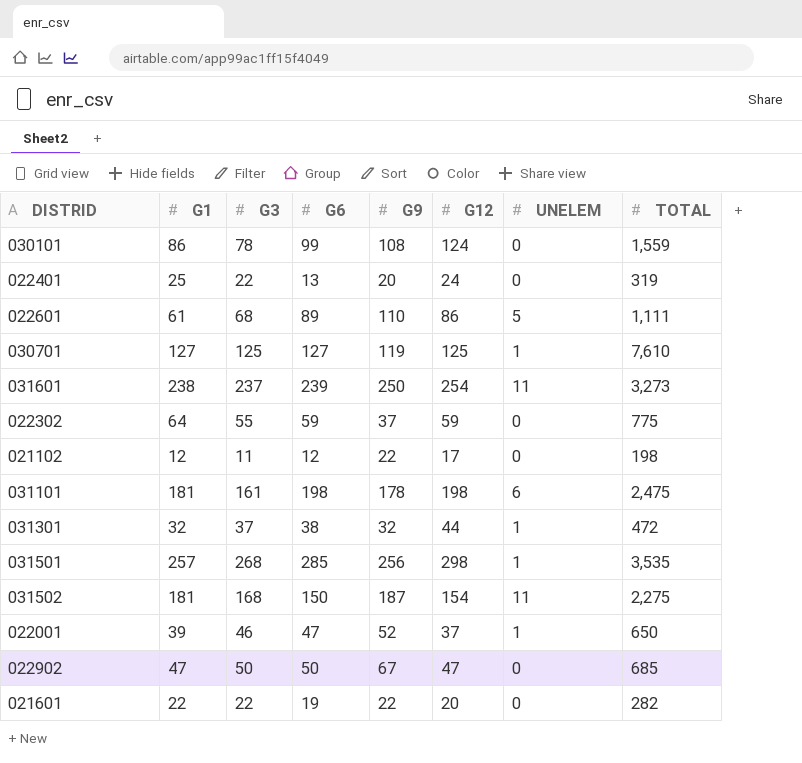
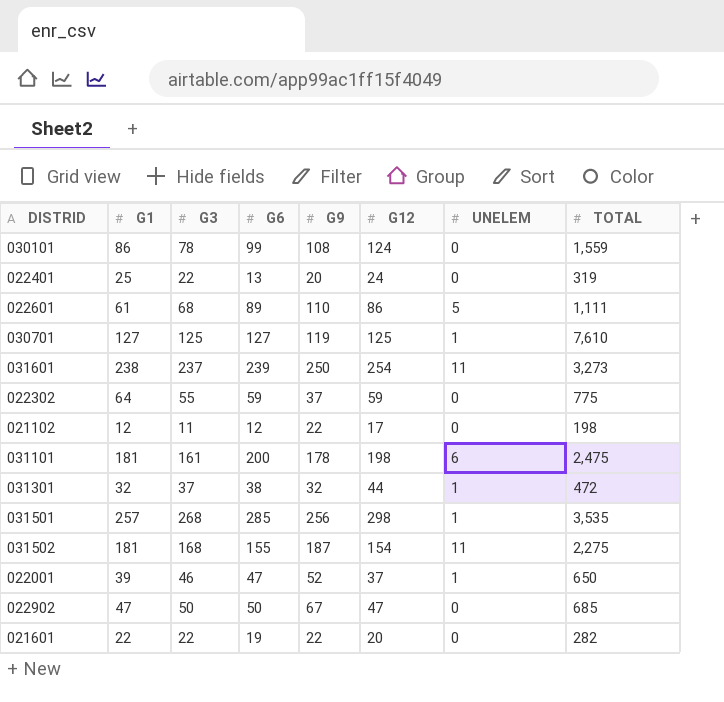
031101 | G6: 198 -> 200
031502 | G6: 150 -> 155

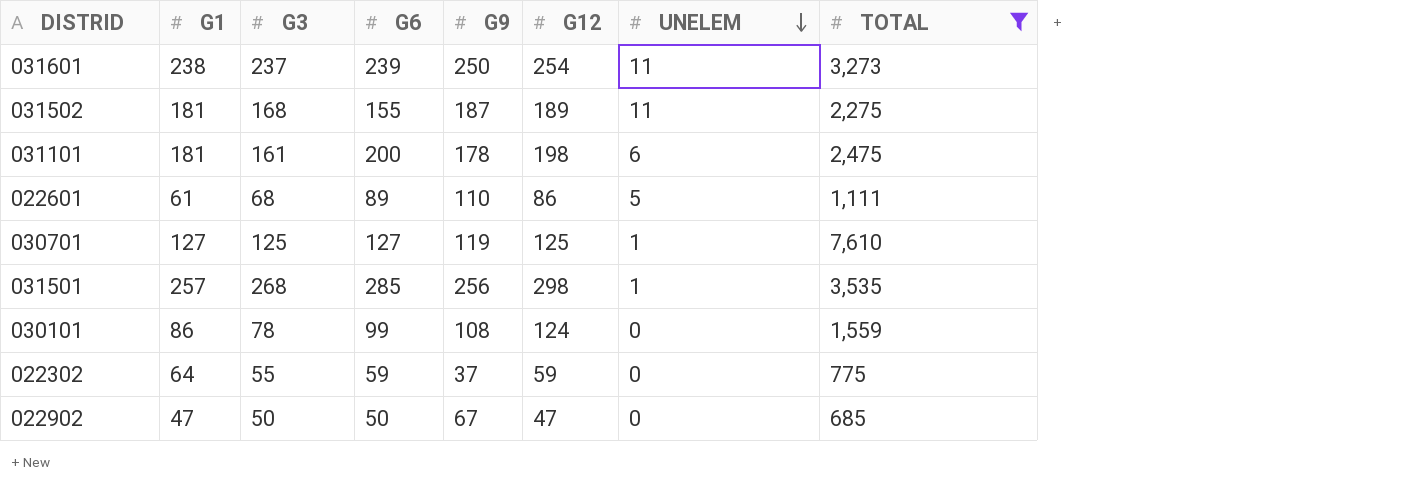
filter: none -> TOTAL >= 685
row order: none -> UNELEM descending
031502 | G12: 154 -> 189

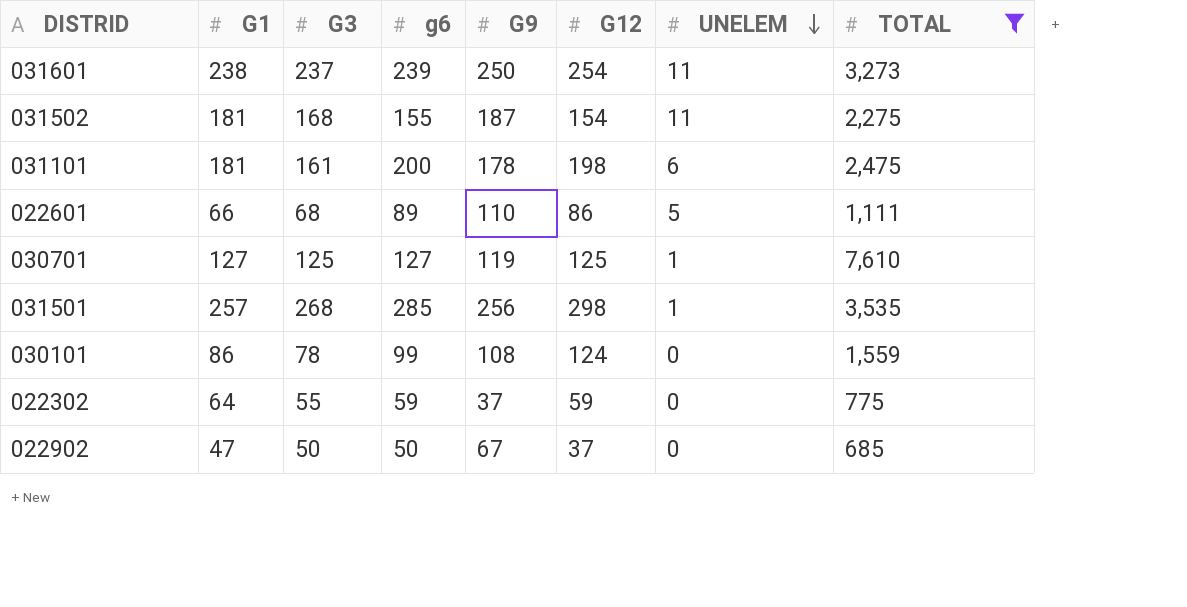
column name: G6 -> g6
031502 | G12: 189 -> 154
022601 | G1: 61 -> 66
022902 | G12: 47 -> 37

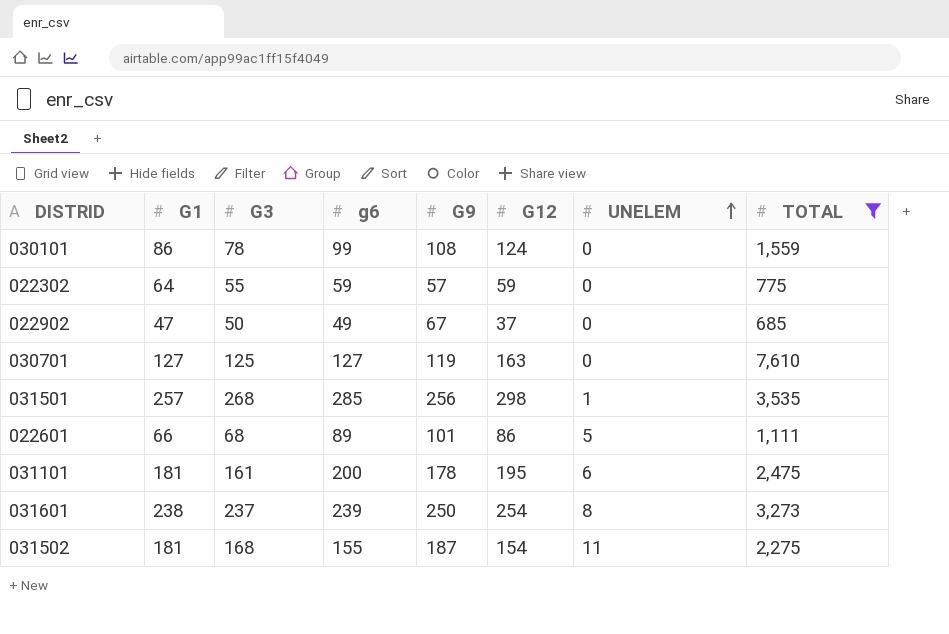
row order: UNELEM descending -> UNELEM ascending
022302 | G9: 37 -> 57
022902 | g6: 50 -> 49
030701 | G12: 125 -> 163
030701 | UNELEM: 1 -> 0
022601 | G9: 110 -> 101
031101 | G12: 198 -> 195
031601 | UNELEM: 11 -> 8

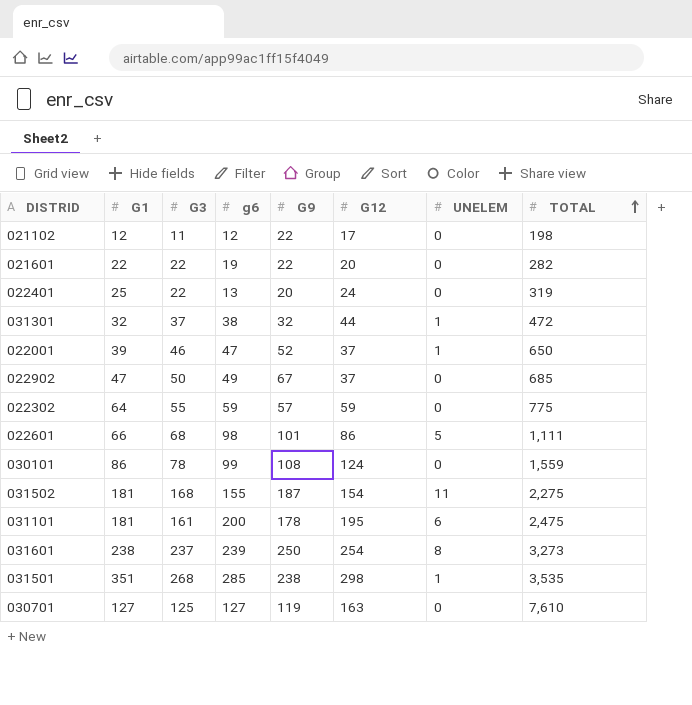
filter: TOTAL >= 685 -> none
row order: UNELEM ascending -> TOTAL ascending
022601 | g6: 89 -> 98
031501 | G1: 257 -> 351
031501 | G9: 256 -> 238

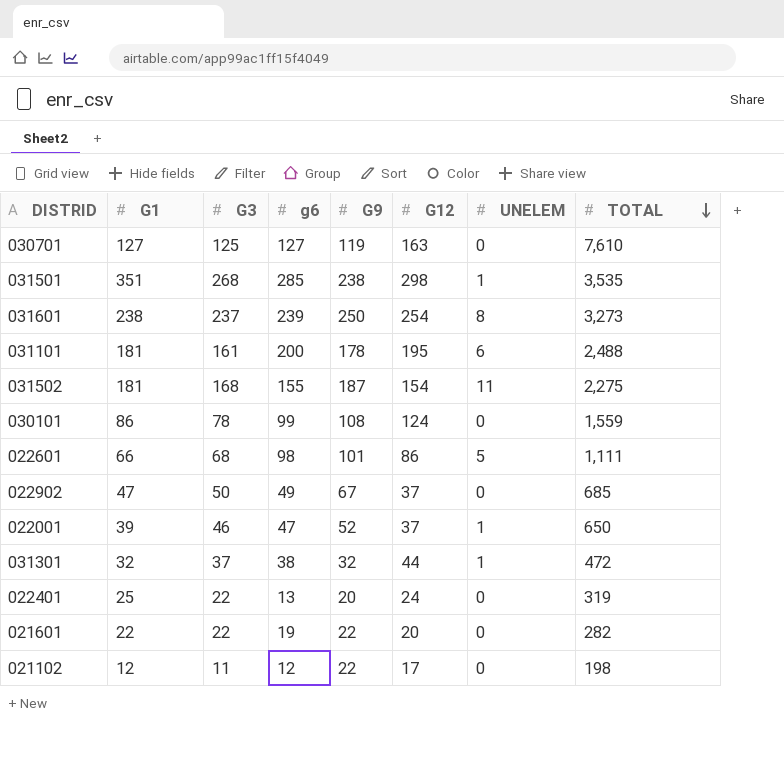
row order: TOTAL ascending -> TOTAL descending
row 022302: 64 | 55 | 59 | 57 | 59 | 0 | 775 -> none
031101 | TOTAL: 2,475 -> 2,488

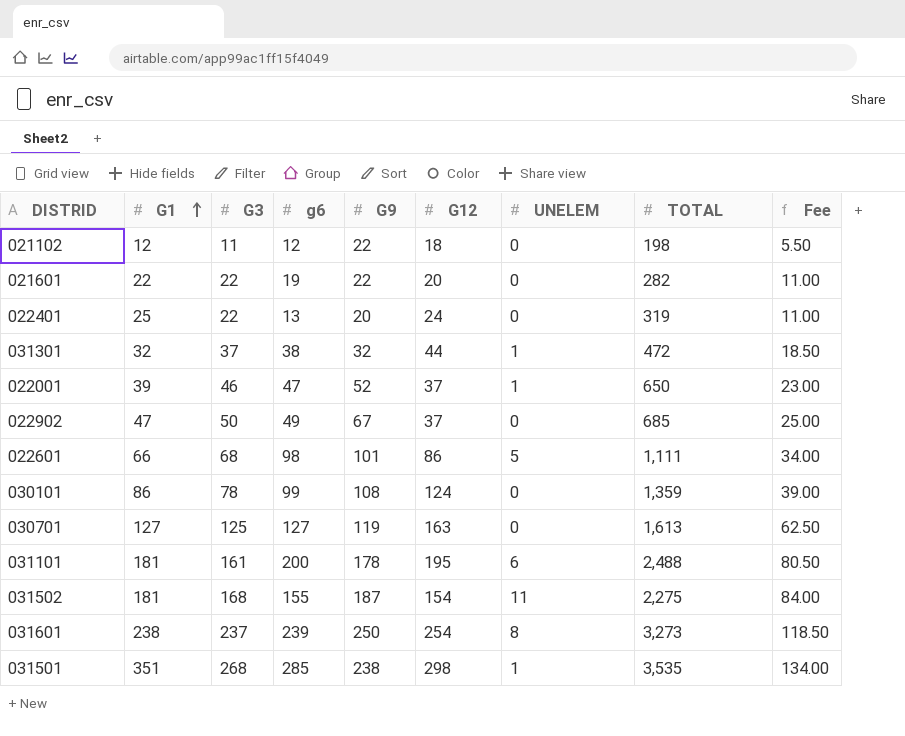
row order: TOTAL descending -> G1 ascending
column Fee | formula: none -> [G3] * 0.5
021102 | G12: 17 -> 18
030101 | TOTAL: 1,559 -> 1,359
030701 | TOTAL: 7,610 -> 1,613

